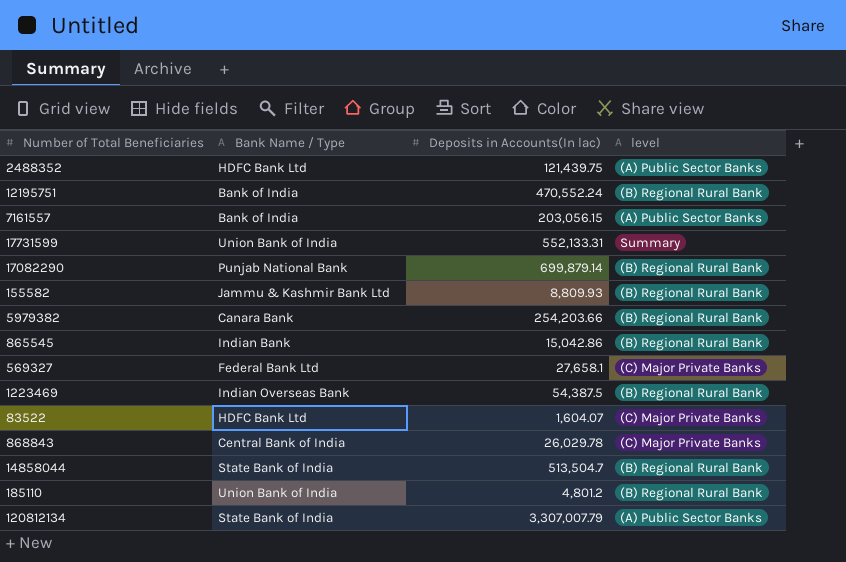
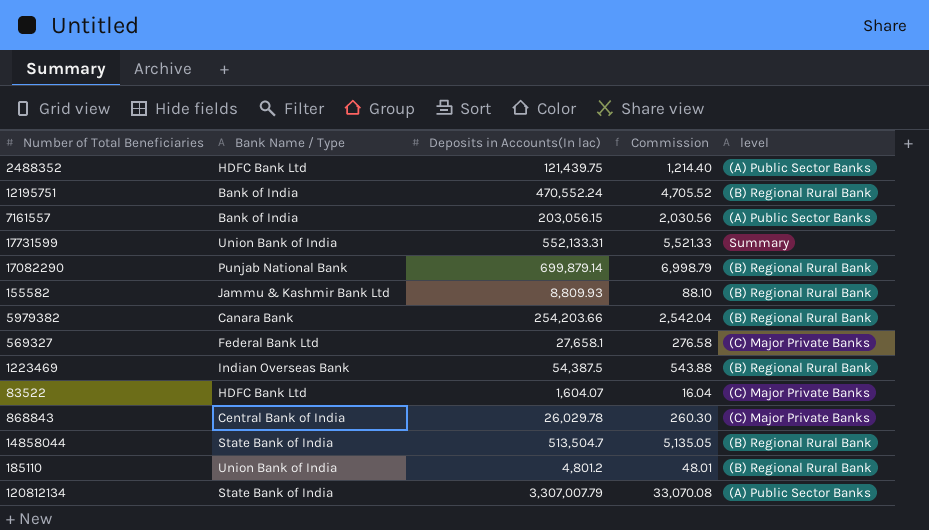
column Commission | formula: none -> [Deposits in Accounts(In lac)] * 0.01
row 865545: Indian Bank | 15,042.86 | (B) Regional Rural Bank -> none

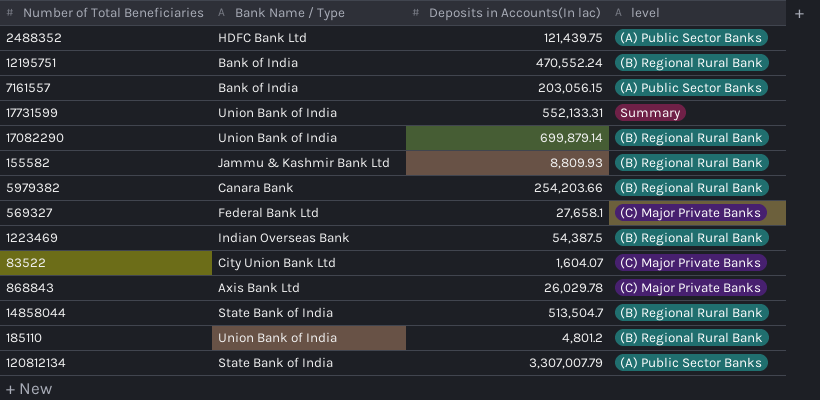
column Commission | formula: [Deposits in Accounts(In lac)] * 0.01 -> none
17082290 | Bank Name / Type: Punjab National Bank -> Union Bank of India
83522 | Bank Name / Type: HDFC Bank Ltd -> City Union Bank Ltd
868843 | Bank Name / Type: Central Bank of India -> Axis Bank Ltd

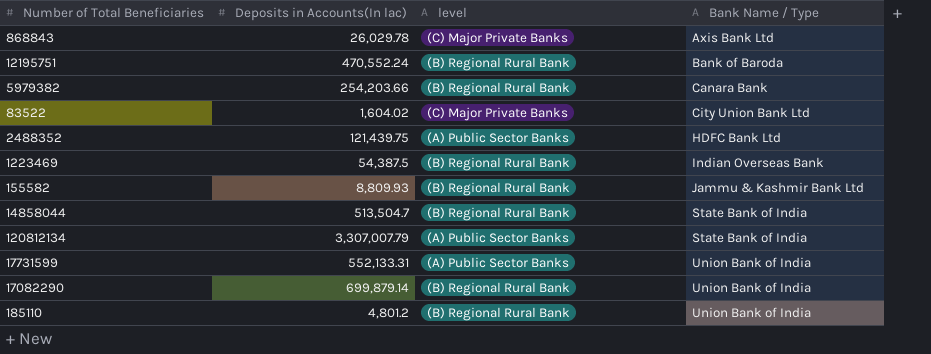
row order: none -> Bank Name / Type ascending
column Bank Name / Type | position: 2 -> 4
row 7161557: Bank of India | 203,056.15 | (A) Public Sector Banks -> none
row 569327: Federal Bank Ltd | 27,658.1 | (C) Major Private Banks -> none
12195751 | Bank Name / Type: Bank of India -> Bank of Baroda
83522 | Deposits in Accounts(In lac): 1,604.07 -> 1,604.02
17731599 | level: Summary -> (A) Public Sector Banks

